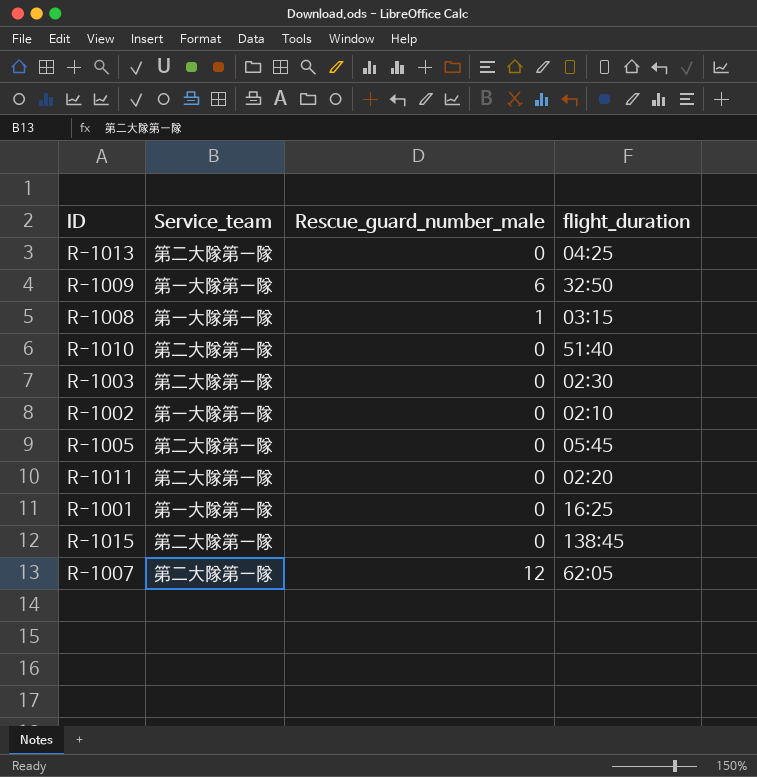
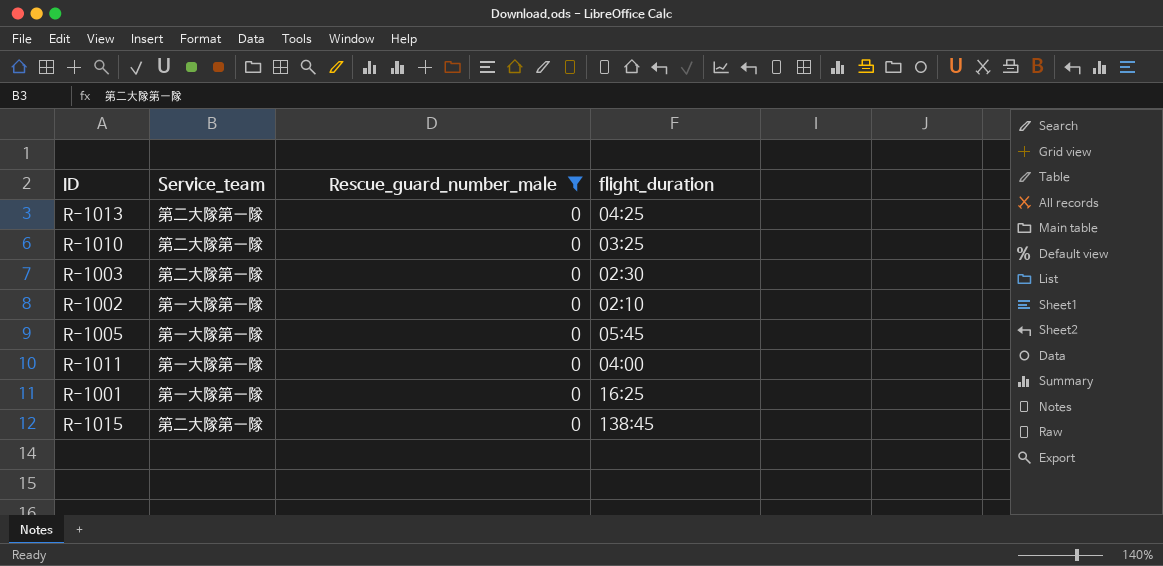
filter: none -> Rescue_guard_number_male = 0
R-1010 | flight_duration: 51:40 -> 03:25
R-1005 | Service_team: 第二大隊第一隊 -> 第一大隊第一隊
R-1011 | Service_team: 第二大隊第一隊 -> 第一大隊第一隊
R-1011 | flight_duration: 02:20 -> 04:00

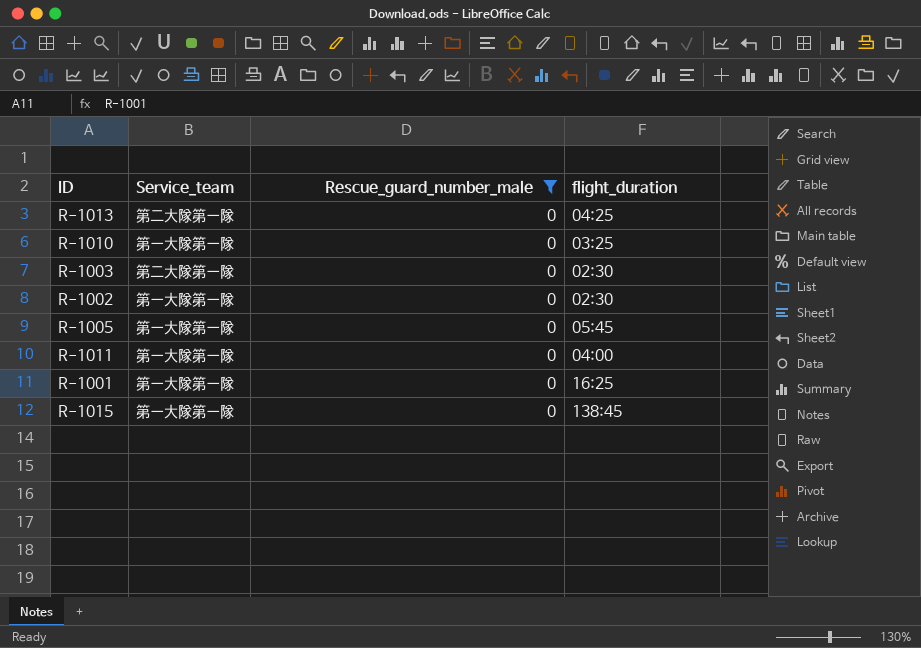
R-1010 | Service_team: 第二大隊第一隊 -> 第一大隊第一隊
R-1002 | flight_duration: 02:10 -> 02:30
R-1015 | Service_team: 第二大隊第一隊 -> 第一大隊第一隊

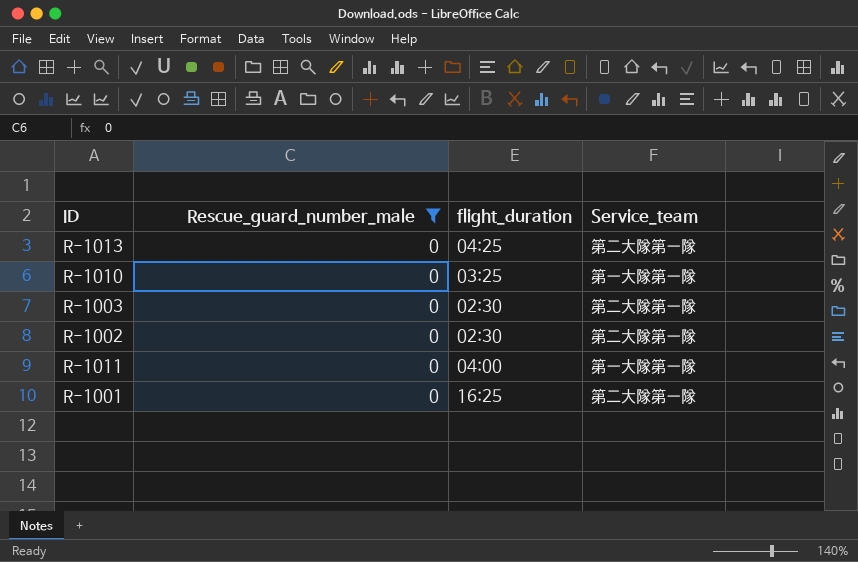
column Service_team | position: 2 -> 4
row R-1005: 第一大隊第一隊 | 0 | 05:45 -> none
row R-1015: 第一大隊第一隊 | 0 | 138:45 -> none
R-1002 | Service_team: 第一大隊第一隊 -> 第二大隊第一隊
R-1001 | Service_team: 第一大隊第一隊 -> 第二大隊第一隊

